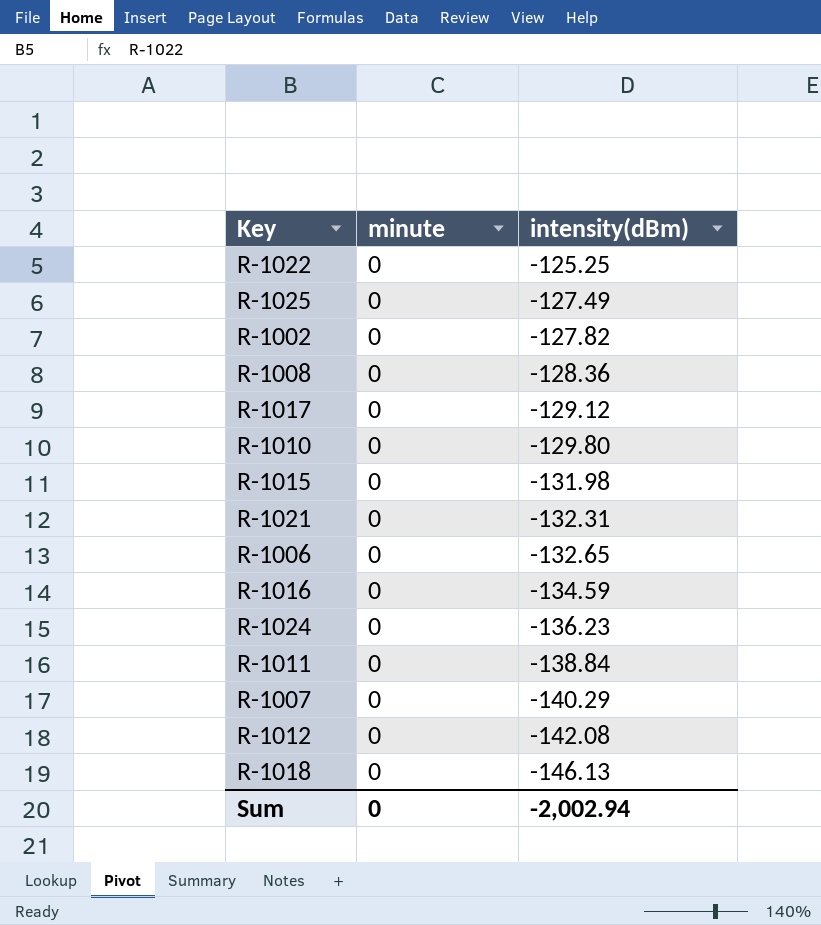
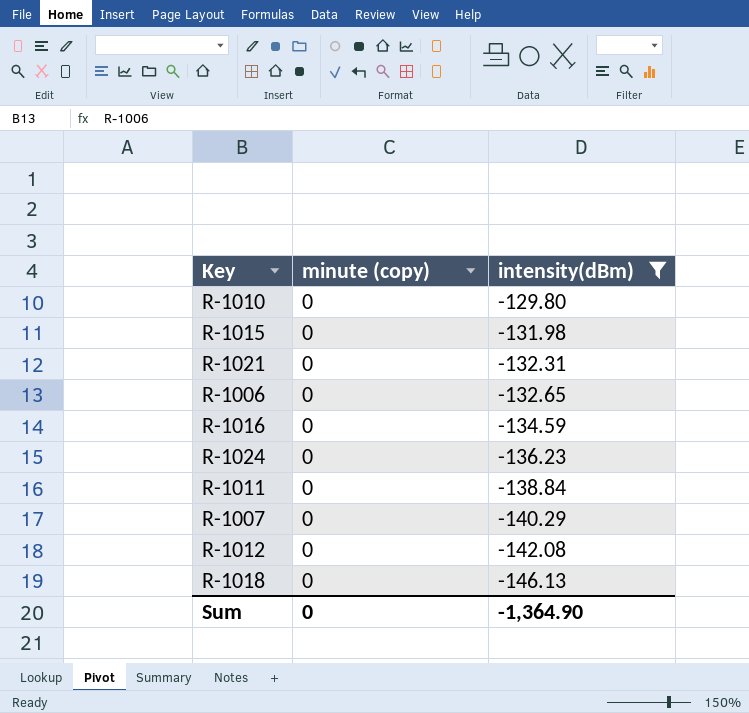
filter: none -> intensity(dBm) <= -129.80
column name: minute -> minute (copy)
Sum | intensity(dBm): -2,002.94 -> -1,364.90

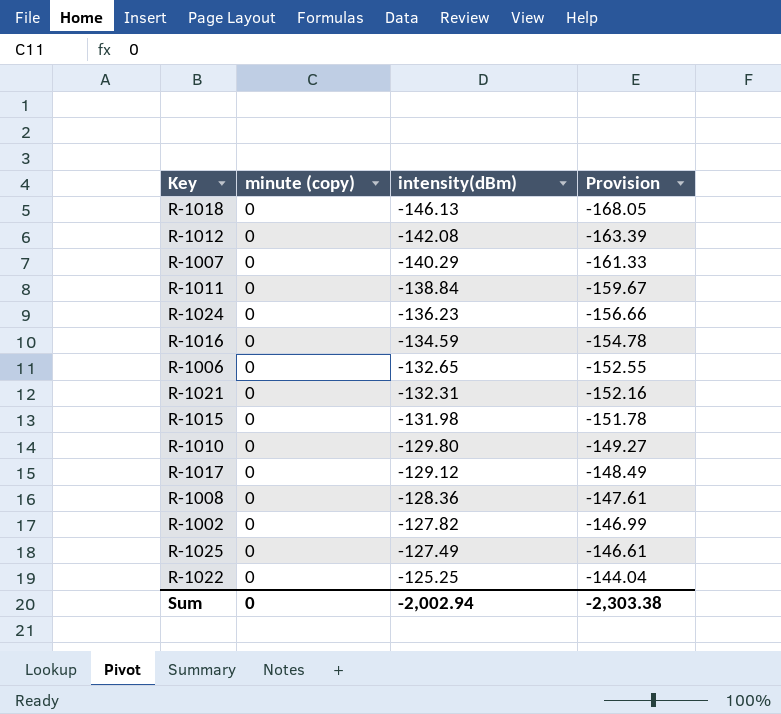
filter: intensity(dBm) <= -129.80 -> none
row order: intensity(dBm) descending -> intensity(dBm) ascending
column Provision | formula: none -> [intensity(dBm)] * 1.15
Sum | intensity(dBm): -1,364.90 -> -2,002.94

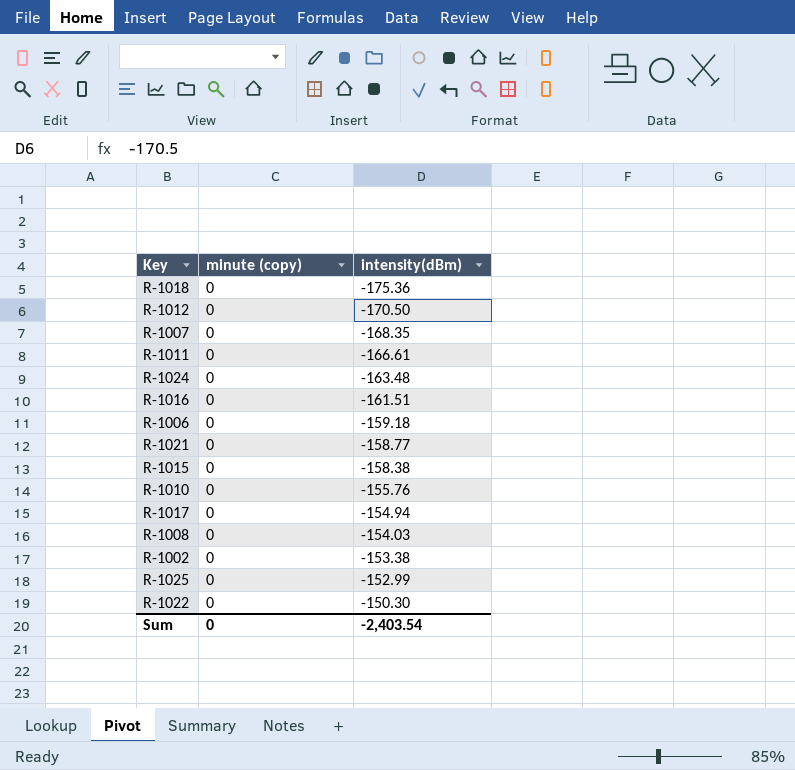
column Provision | formula: [intensity(dBm)] * 1.15 -> none
R-1018 | intensity(dBm): -146.13 -> -175.36
R-1012 | intensity(dBm): -142.08 -> -170.50
R-1007 | intensity(dBm): -140.29 -> -168.35
R-1011 | intensity(dBm): -138.84 -> -166.61
R-1024 | intensity(dBm): -136.23 -> -163.48
R-1016 | intensity(dBm): -134.59 -> -161.51
R-1006 | intensity(dBm): -132.65 -> -159.18
R-1021 | intensity(dBm): -132.31 -> -158.77
R-1015 | intensity(dBm): -131.98 -> -158.38
R-1010 | intensity(dBm): -129.80 -> -155.76
R-1017 | intensity(dBm): -129.12 -> -154.94
R-1008 | intensity(dBm): -128.36 -> -154.03
R-1002 | intensity(dBm): -127.82 -> -153.38
R-1025 | intensity(dBm): -127.49 -> -152.99
R-1022 | intensity(dBm): -125.25 -> -150.30
Sum | intensity(dBm): -2,002.94 -> -2,403.54

